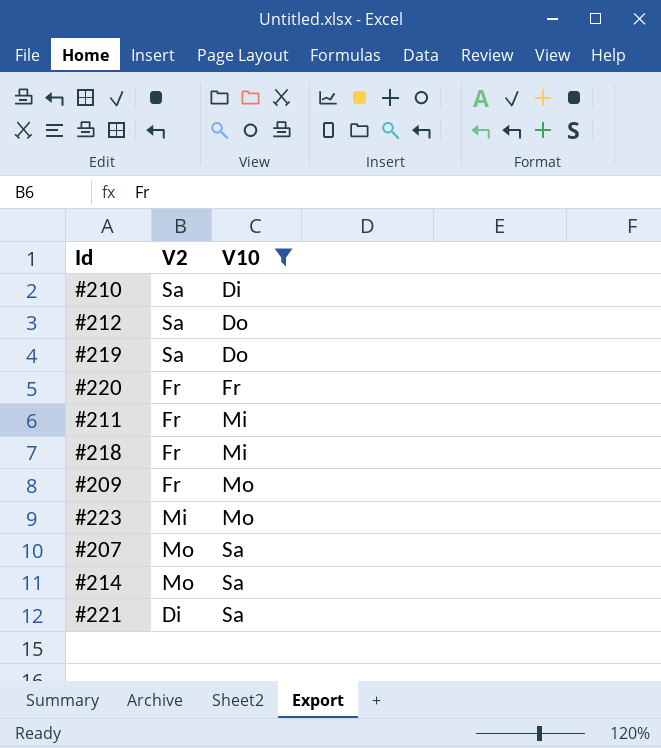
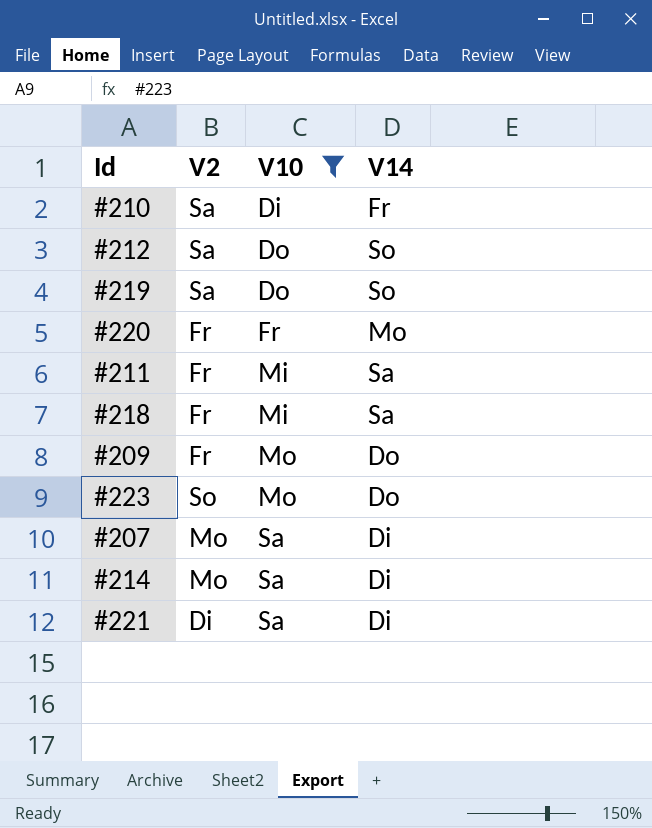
column V14 | position: none -> 4
#223 | V2: Mi -> So

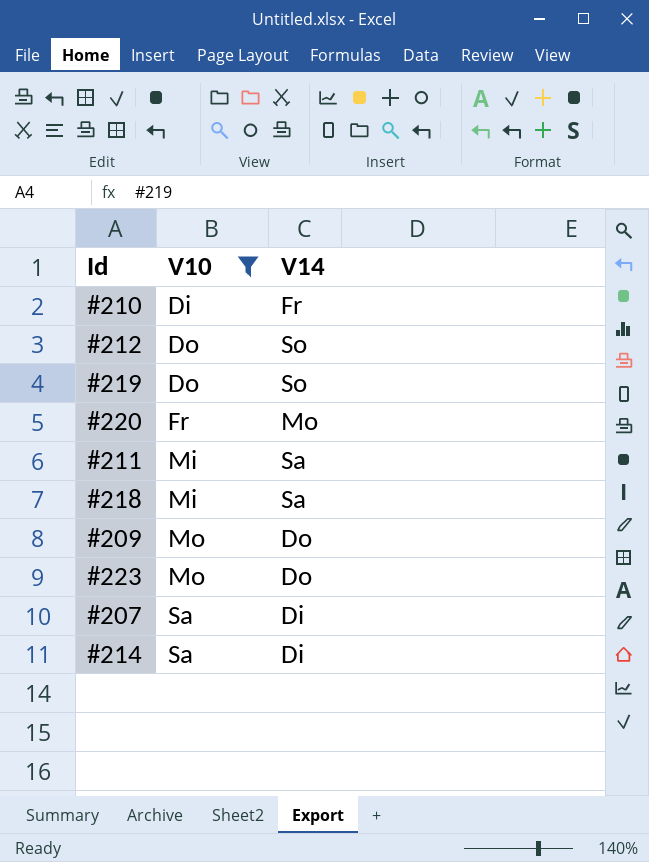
column V2 | position: 2 -> none
row #221: Di | Sa | Di -> none

